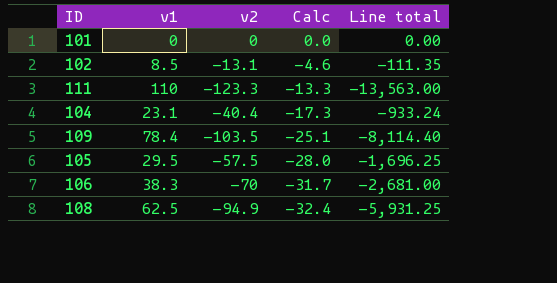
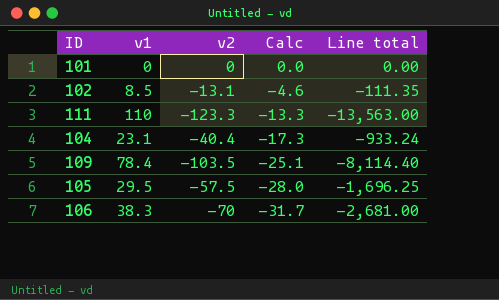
row 108: 62.5 | -94.9 | -32.4 | -5,931.25 -> none

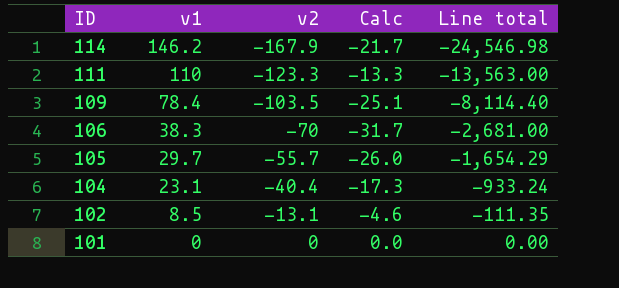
row order: Calc descending -> ID descending
row 114: none -> 146.2 | -167.9 | -21.7 | -24,546.98
105 | v1: 29.5 -> 29.7
105 | v2: -57.5 -> -55.7
105 | Calc: -28.0 -> -26.0
105 | Line total: -1,696.25 -> -1,654.29

